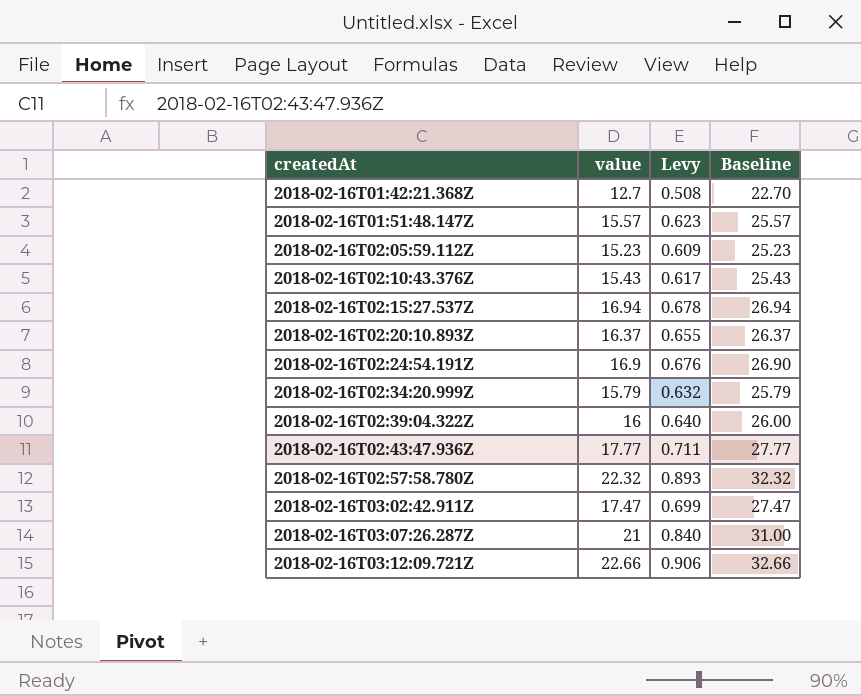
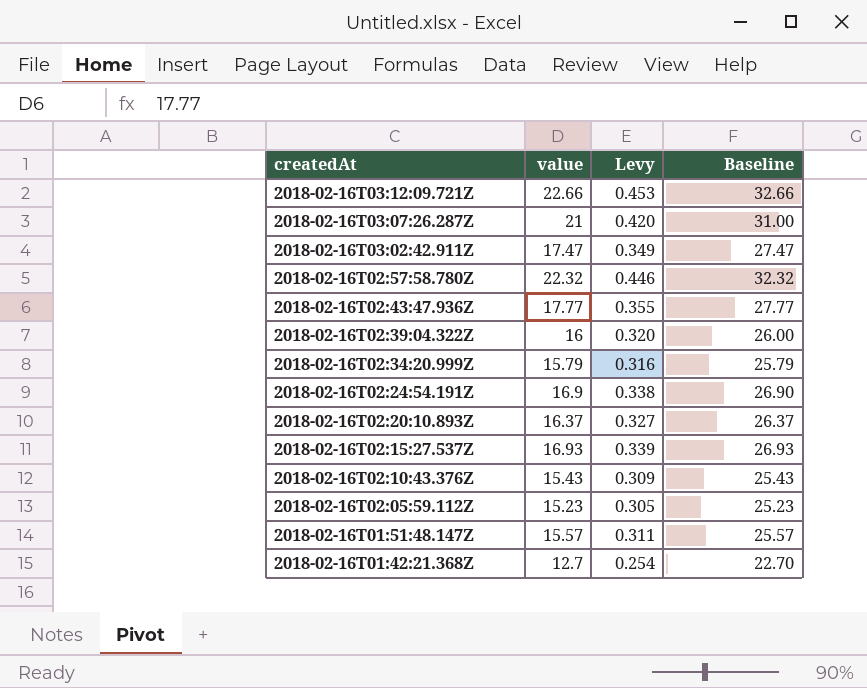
row order: createdAt ascending -> createdAt descending
column Levy | formula: [value] * 0.04 -> [value] * 0.02
2018-02-16T02:15:27.537Z | value: 16.94 -> 16.93
2018-02-16T02:15:27.537Z | Baseline: 26.94 -> 26.93

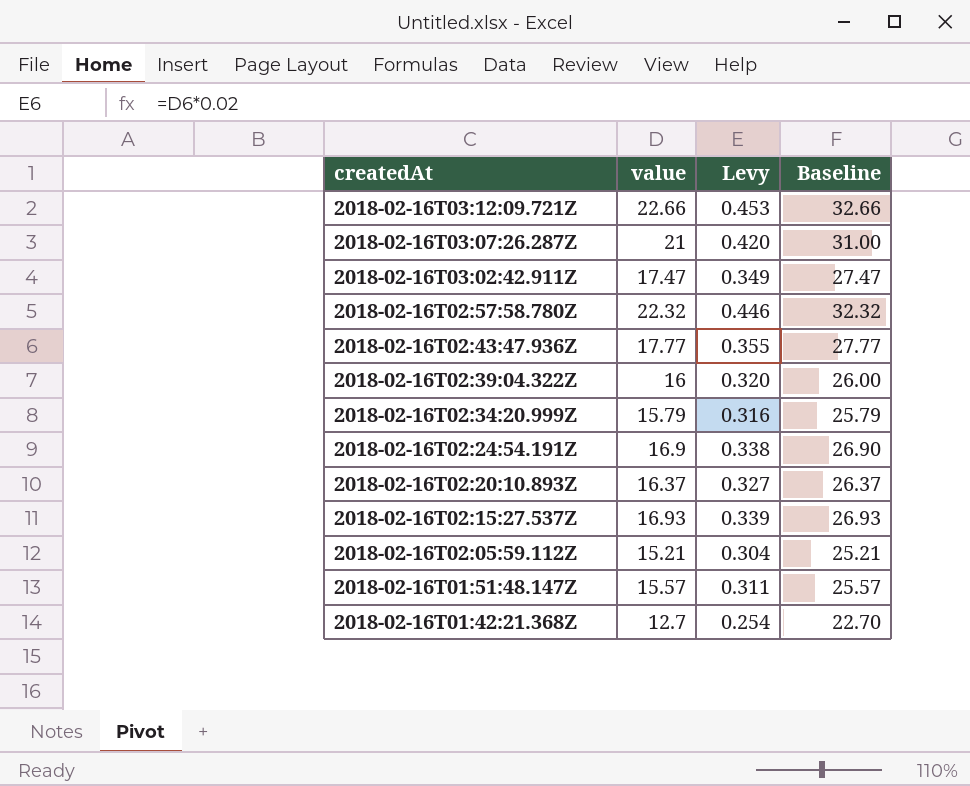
row 2018-02-16T02:10:43.376Z: 15.43 | 0.309 | 25.43 -> none
2018-02-16T02:05:59.112Z | value: 15.23 -> 15.21
2018-02-16T02:05:59.112Z | Levy: 0.305 -> 0.304
2018-02-16T02:05:59.112Z | Baseline: 25.23 -> 25.21

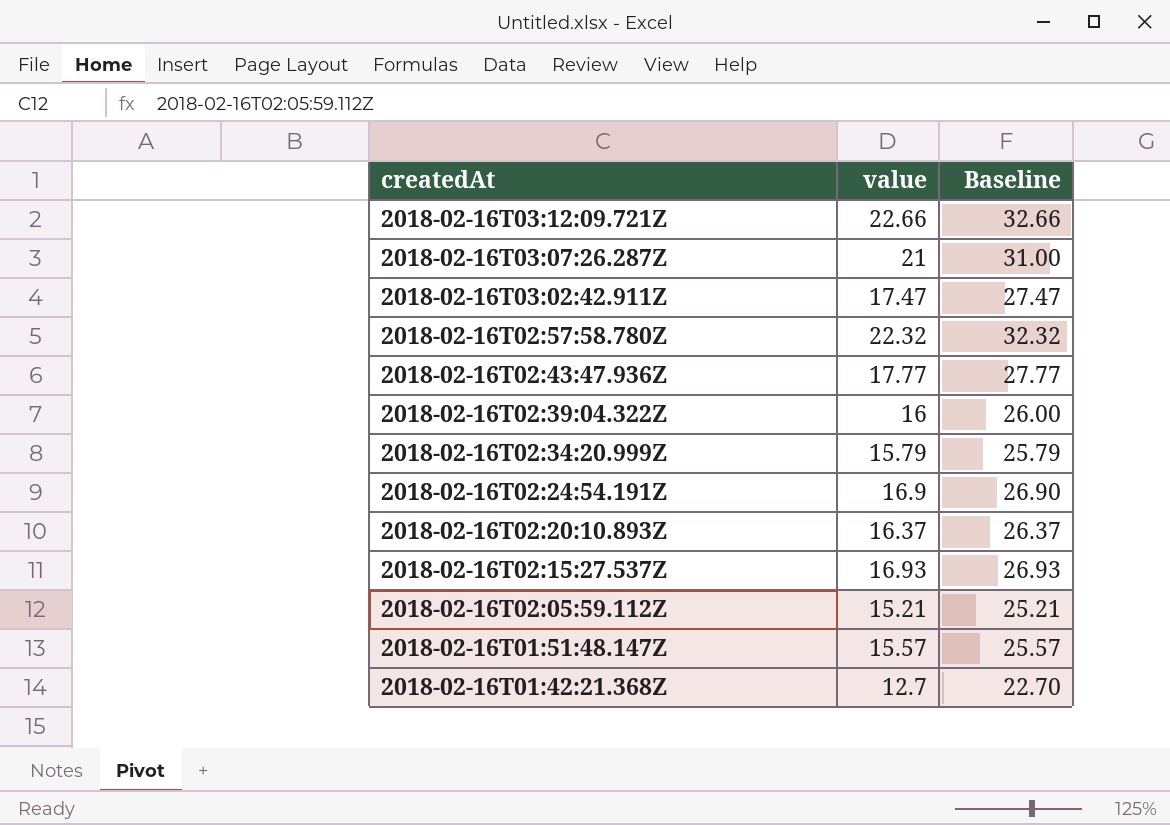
column Levy | formula: [value] * 0.02 -> none

